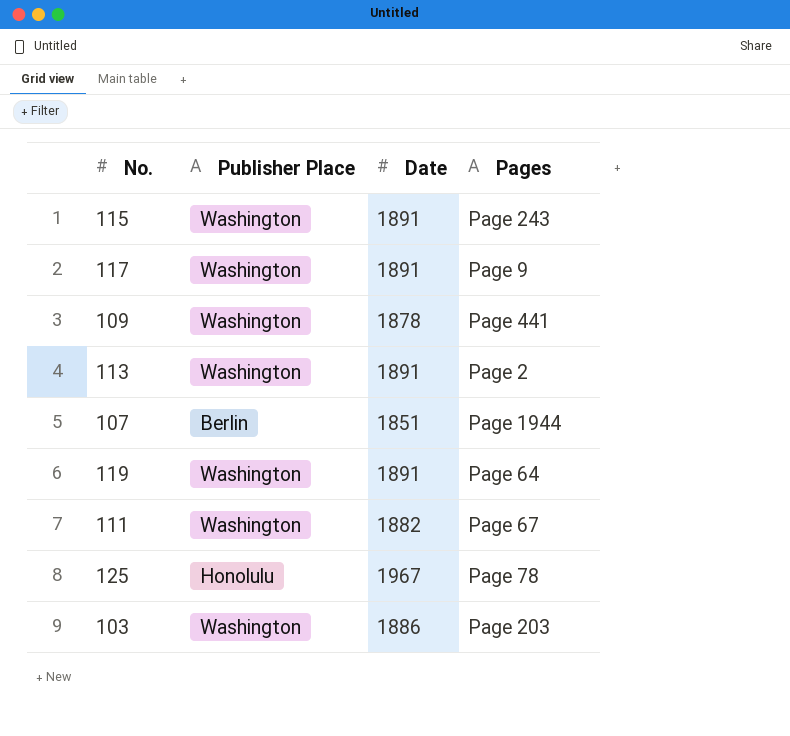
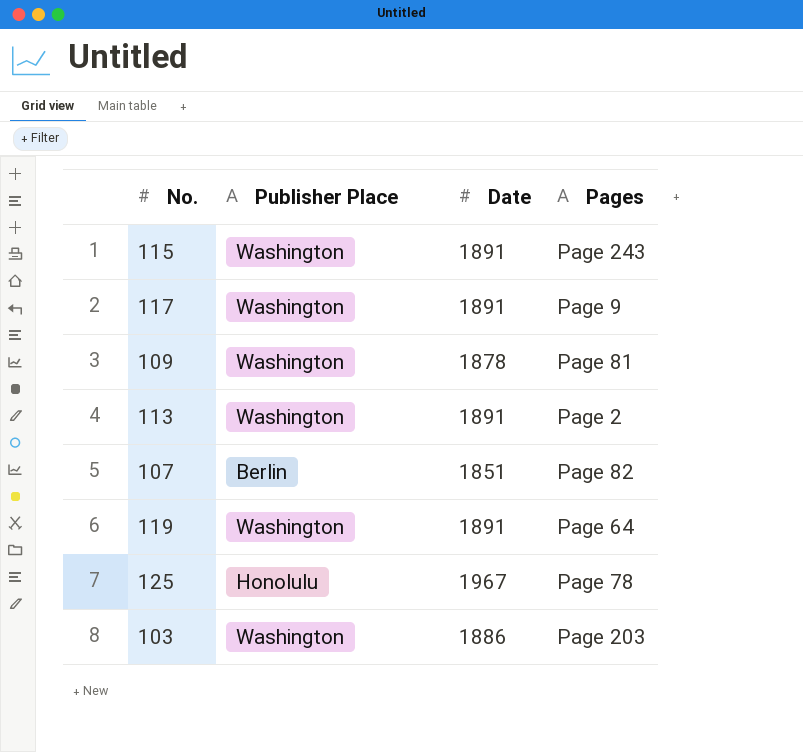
row 111: Washington | 1882 | Page 67 -> none
109 | Pages: Page 441 -> Page 81
107 | Pages: Page 1944 -> Page 82

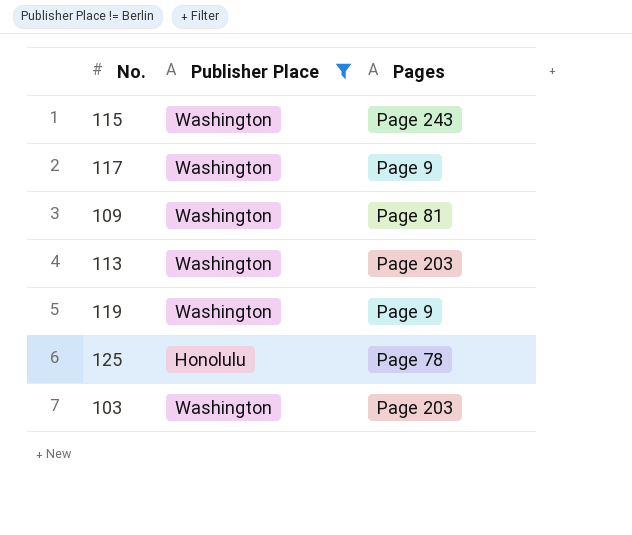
filter: none -> Publisher Place != Berlin
column Date | position: 3 -> none
113 | Pages: Page 2 -> Page 203
119 | Pages: Page 64 -> Page 9

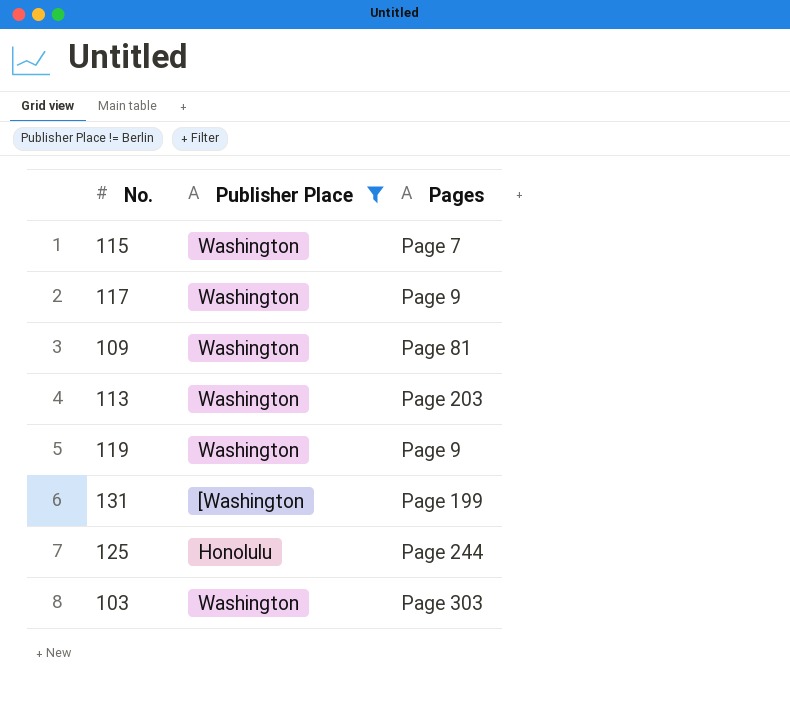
115 | Pages: Page 243 -> Page 7
row 131: none -> [Washington | Page 199
125 | Pages: Page 78 -> Page 244
103 | Pages: Page 203 -> Page 303

